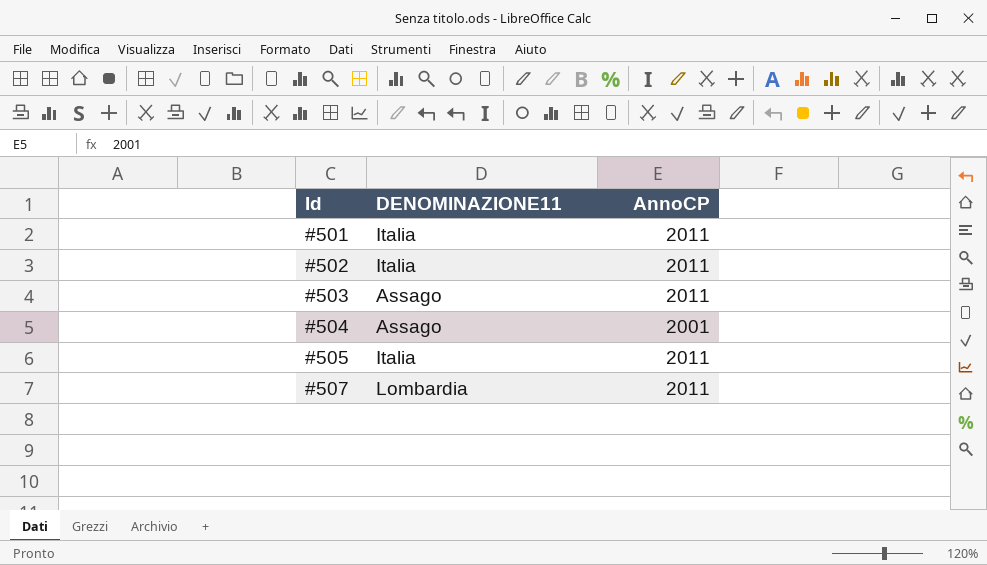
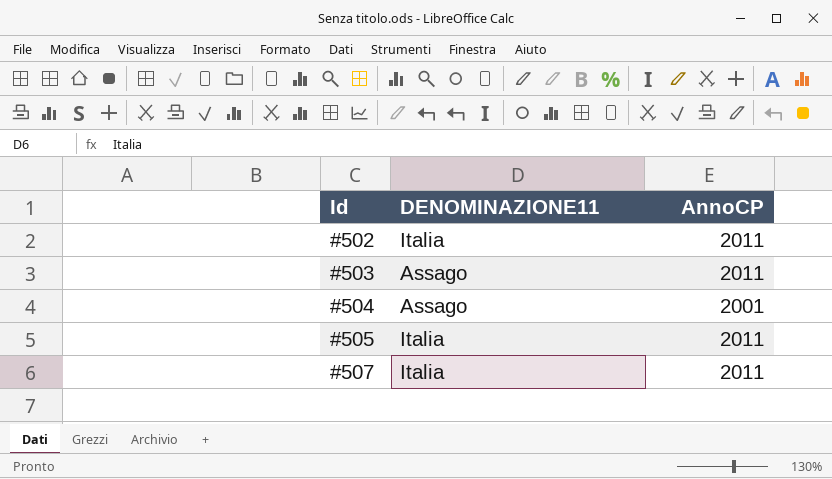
row #501: Italia | 2011 -> none
#507 | DENOMINAZIONE11: Lombardia -> Italia

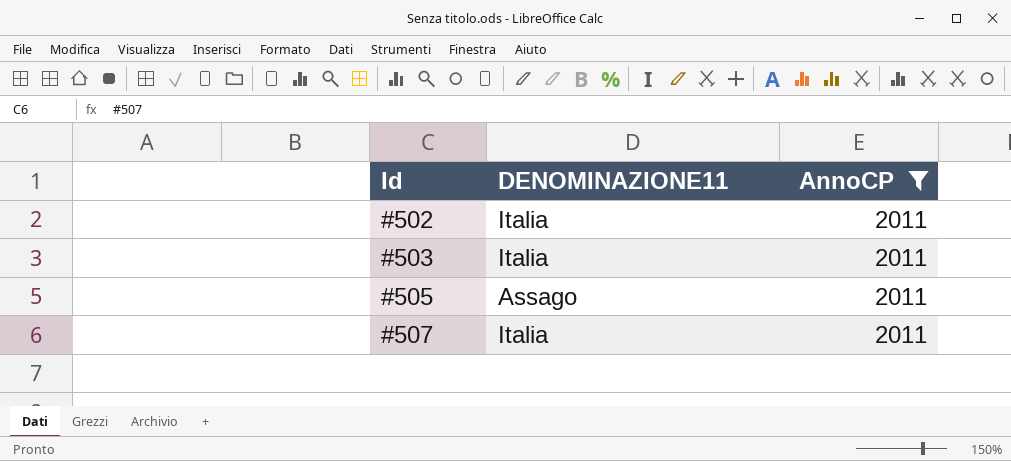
filter: none -> AnnoCP = 2011
#503 | DENOMINAZIONE11: Assago -> Italia
#505 | DENOMINAZIONE11: Italia -> Assago

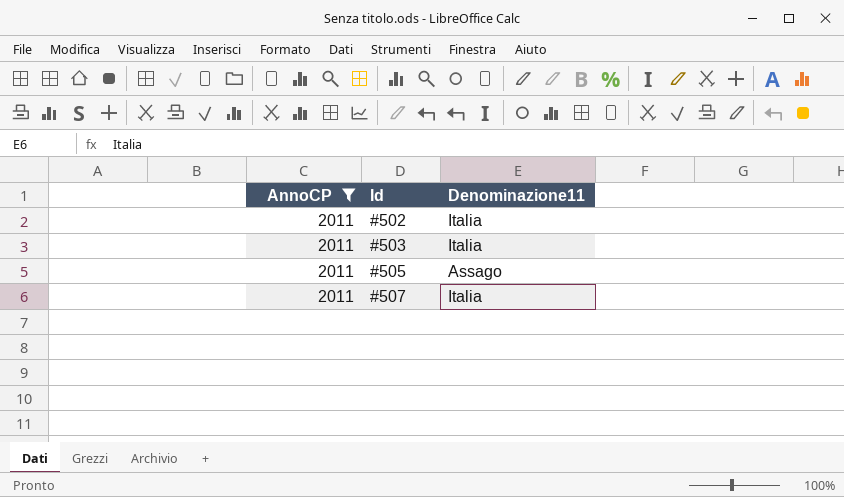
column AnnoCP | position: 3 -> 1
column name: DENOMINAZIONE11 -> Denominazione11

